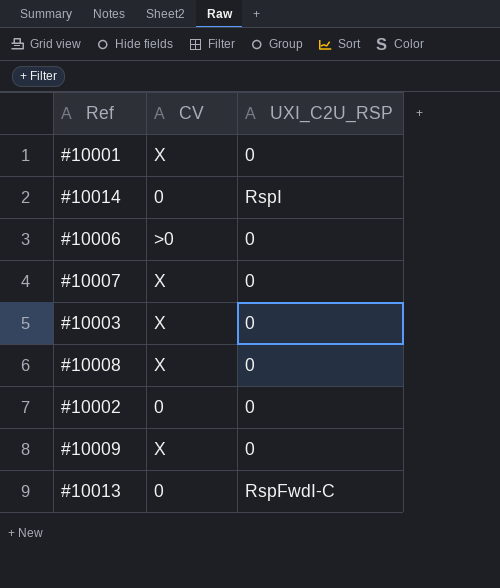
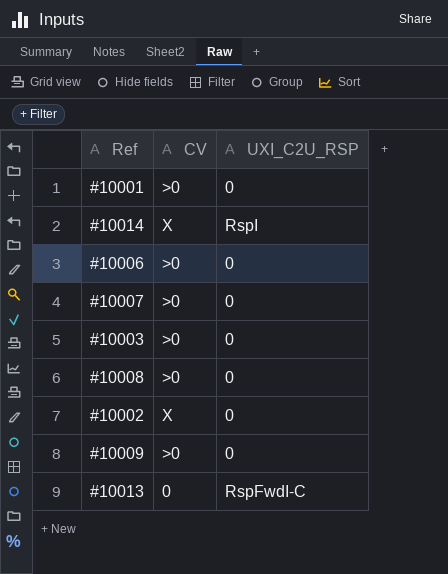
#10001 | CV: X -> >0
#10014 | CV: 0 -> X
#10007 | CV: X -> >0
#10003 | CV: X -> >0
#10008 | CV: X -> >0
#10002 | CV: 0 -> X
#10009 | CV: X -> >0

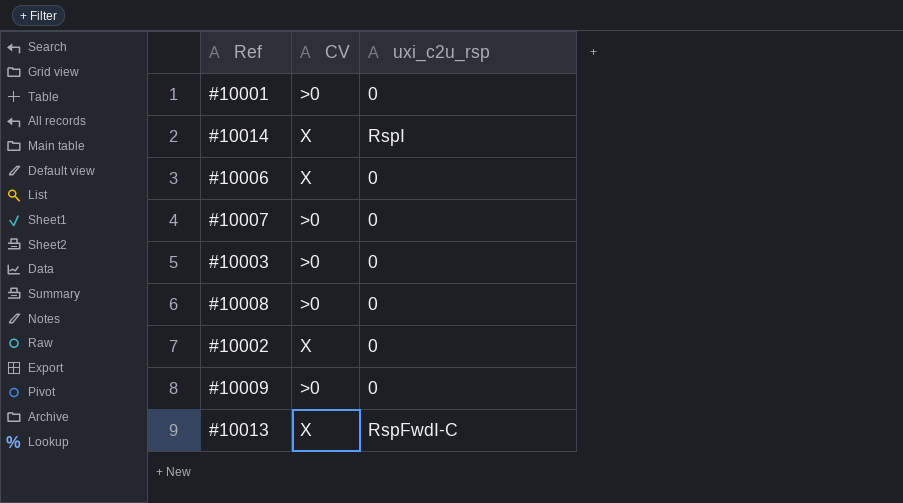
column name: UXI_C2U_RSP -> uxi_c2u_rsp
#10006 | CV: >0 -> X
#10013 | CV: 0 -> X

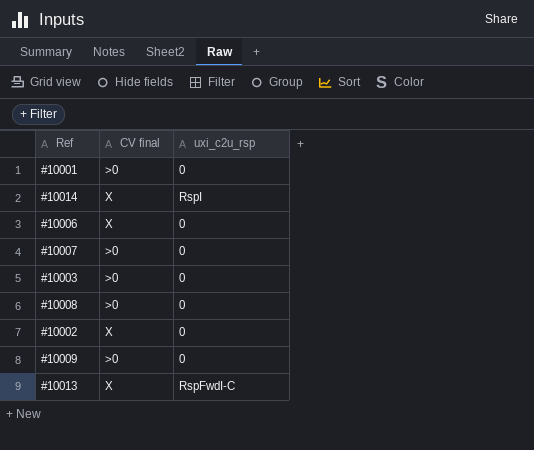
column name: CV -> CV final

